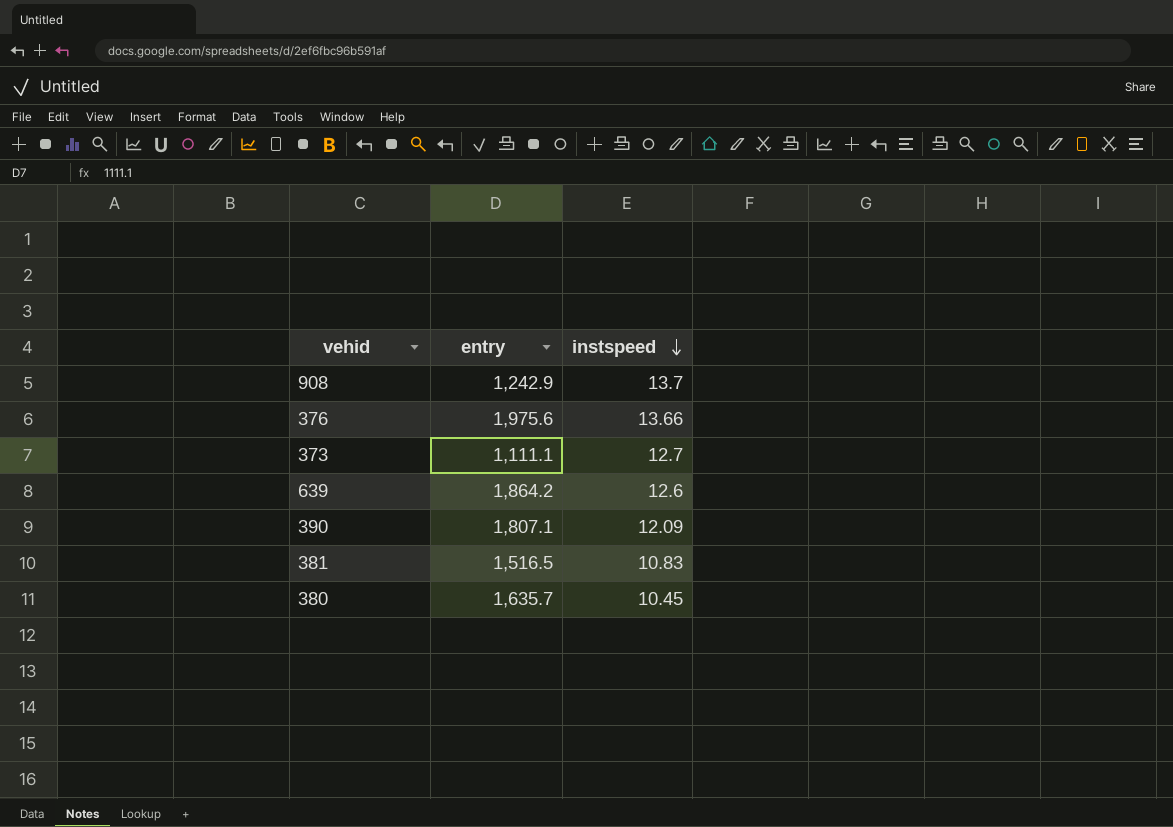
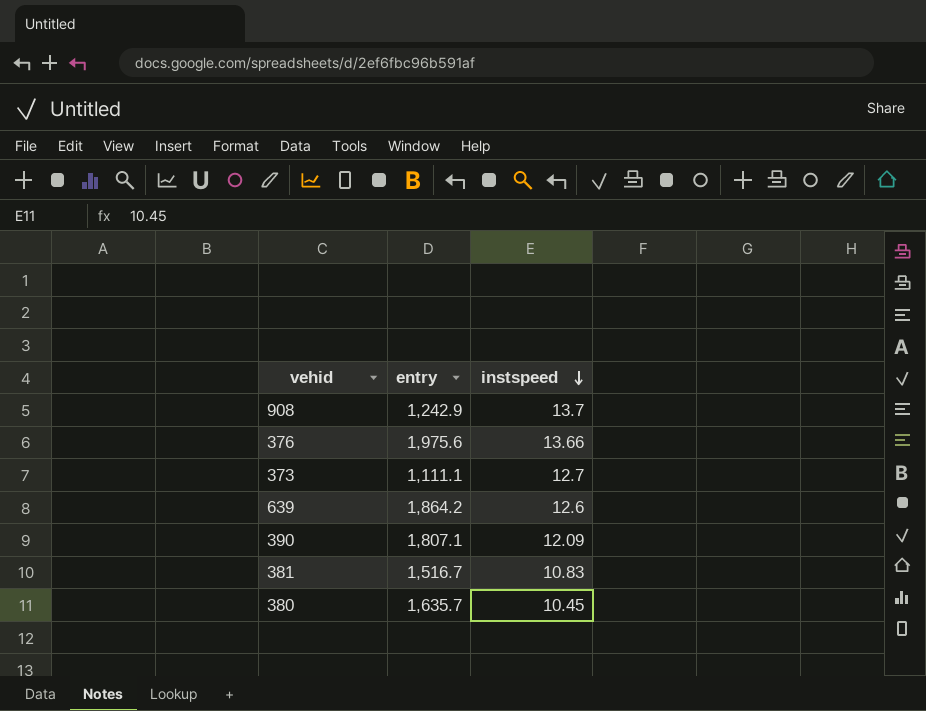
381 | entry: 1,516.5 -> 1,516.7

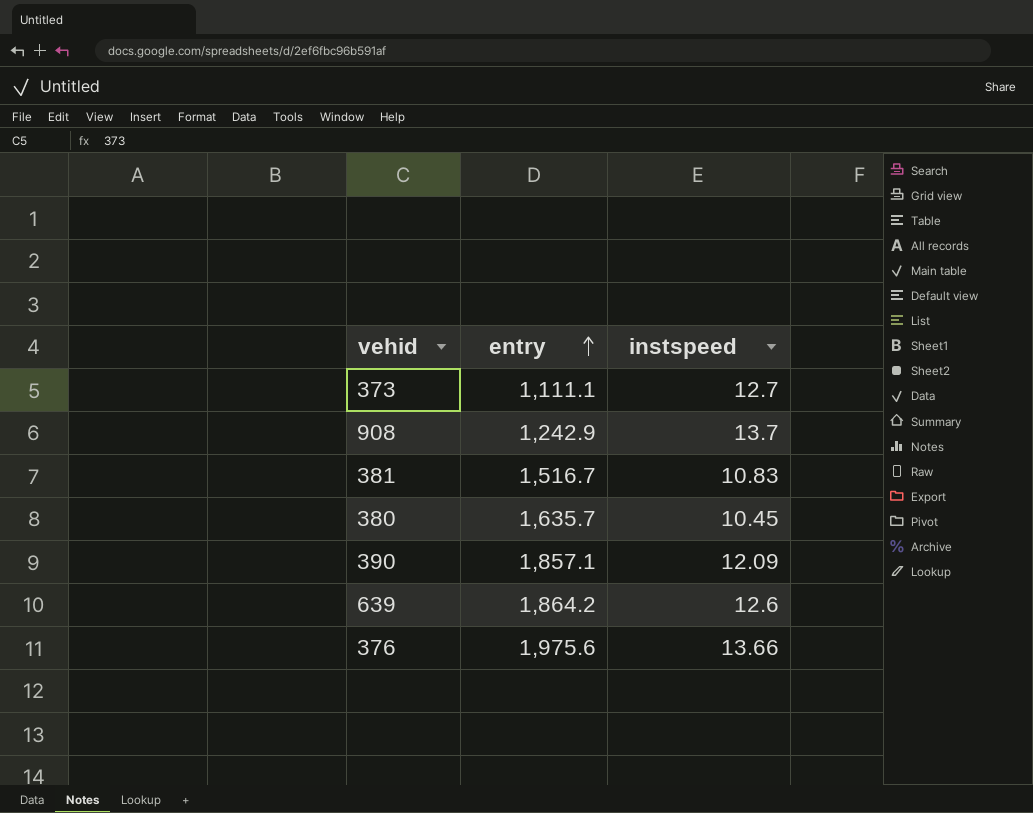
row order: instspeed descending -> entry ascending
390 | entry: 1,807.1 -> 1,857.1

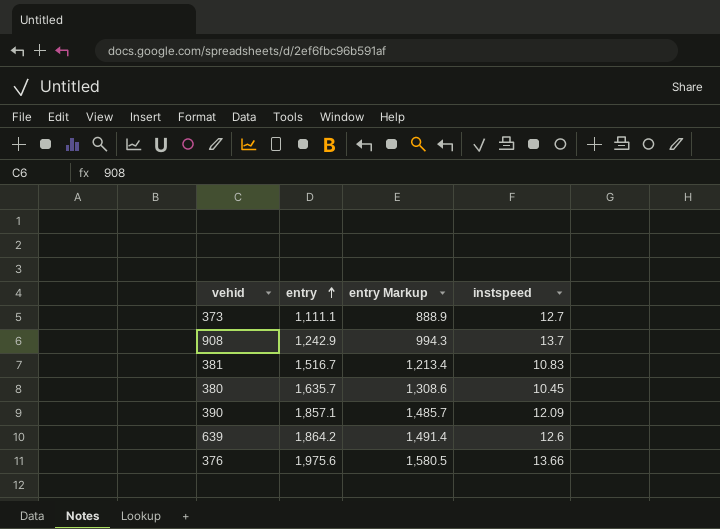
column entry Markup | formula: none -> [entry] * 0.8

